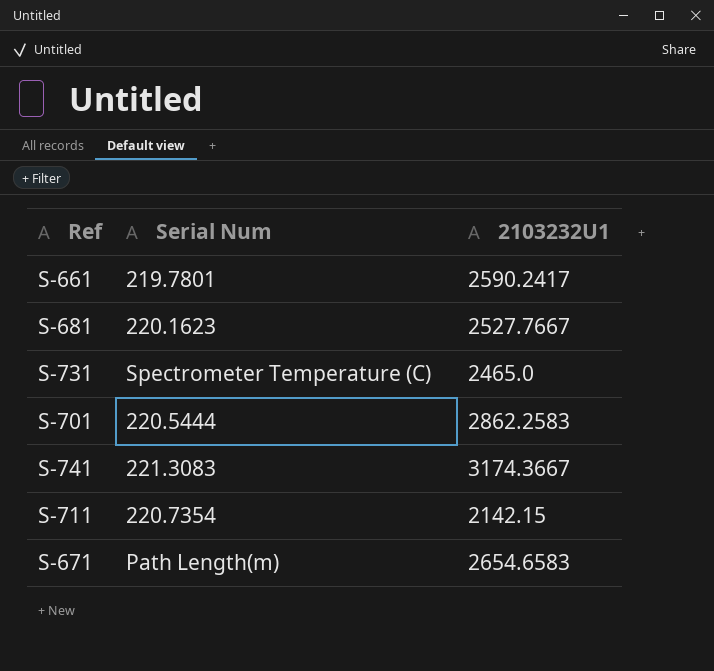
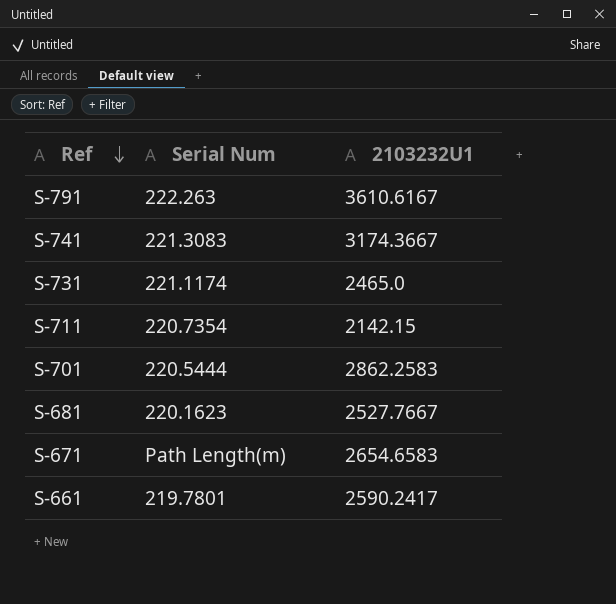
row order: none -> Ref descending
row S-791: none -> 222.263 | 3610.6167
S-731 | Serial Num: Spectrometer Temperature (C) -> 221.1174

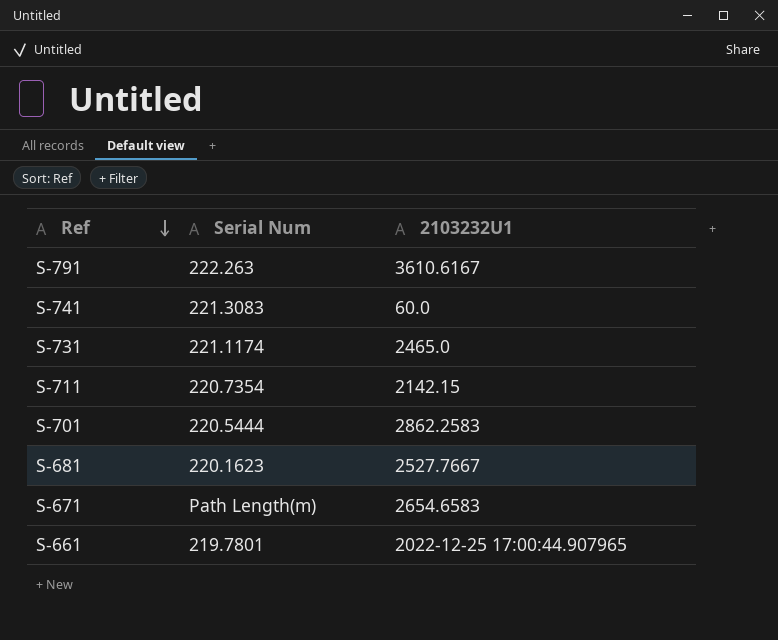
S-741 | 2103232U1: 3174.3667 -> 60.0
S-661 | 2103232U1: 2590.2417 -> 2022-12-25 17:00:44.907965

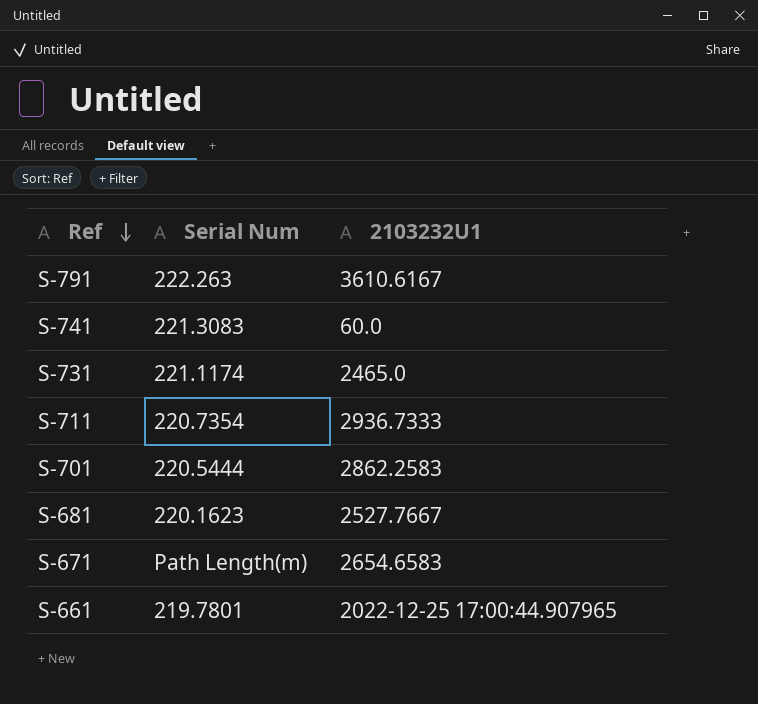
S-711 | 2103232U1: 2142.15 -> 2936.7333

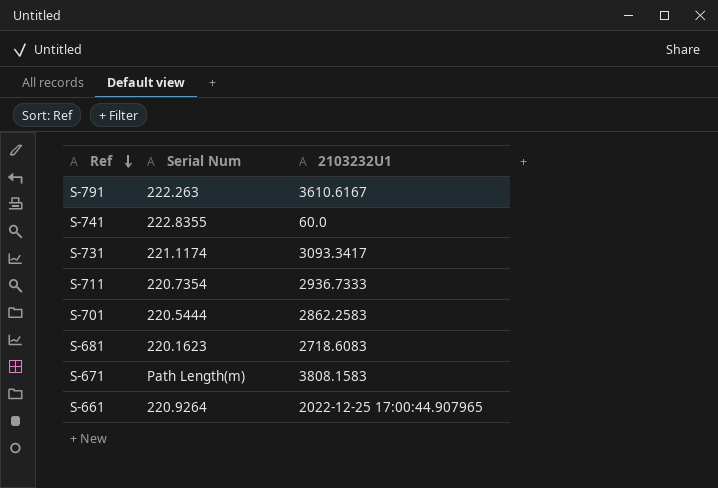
S-741 | Serial Num: 221.3083 -> 222.8355
S-731 | 2103232U1: 2465.0 -> 3093.3417
S-681 | 2103232U1: 2527.7667 -> 2718.6083
S-671 | 2103232U1: 2654.6583 -> 3808.1583
S-661 | Serial Num: 219.7801 -> 220.9264

